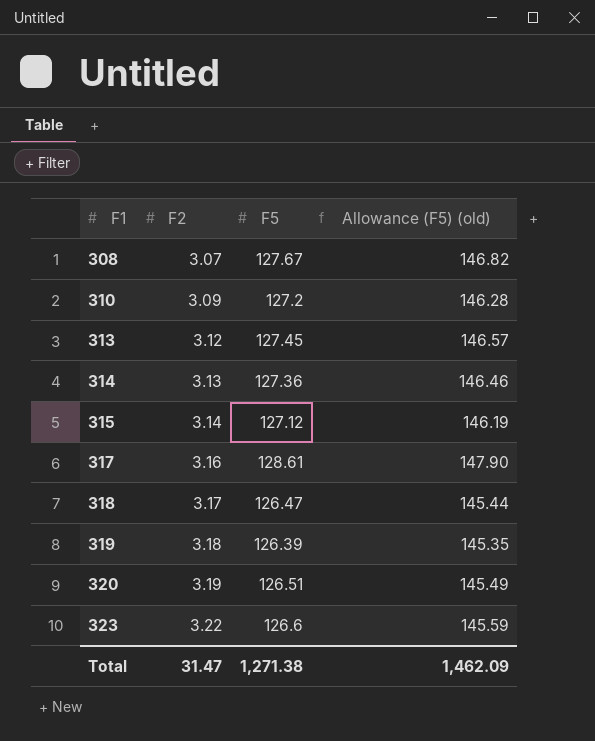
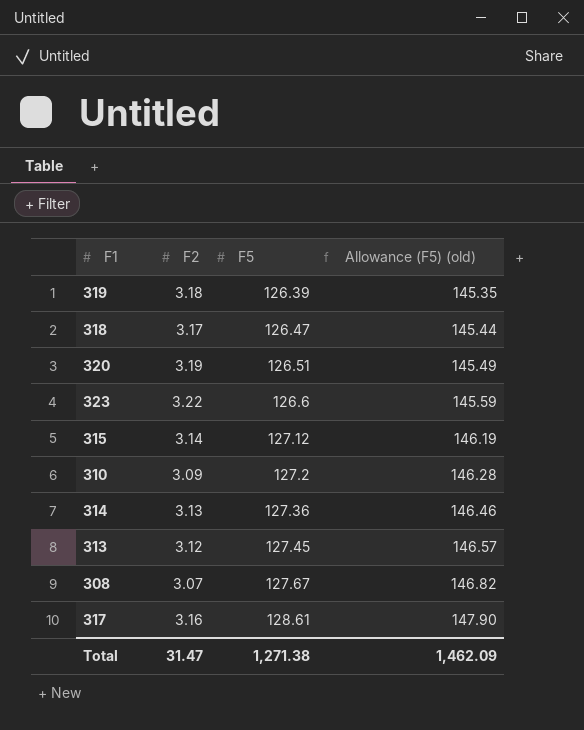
row order: F1 ascending -> F5 ascending

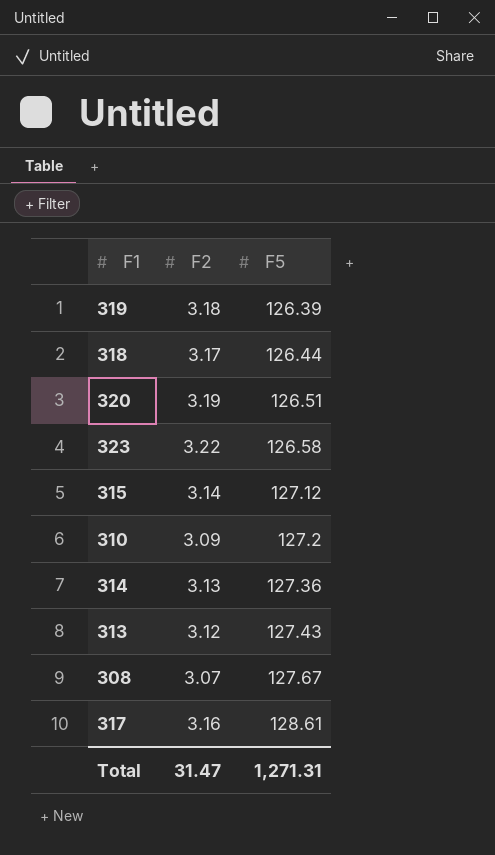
column Allowance (F5) (old) | formula: [F5] * 1.15 -> none
318 | F5: 126.47 -> 126.44
323 | F5: 126.6 -> 126.58
313 | F5: 127.45 -> 127.43
Total | F5: 1,271.38 -> 1,271.31

